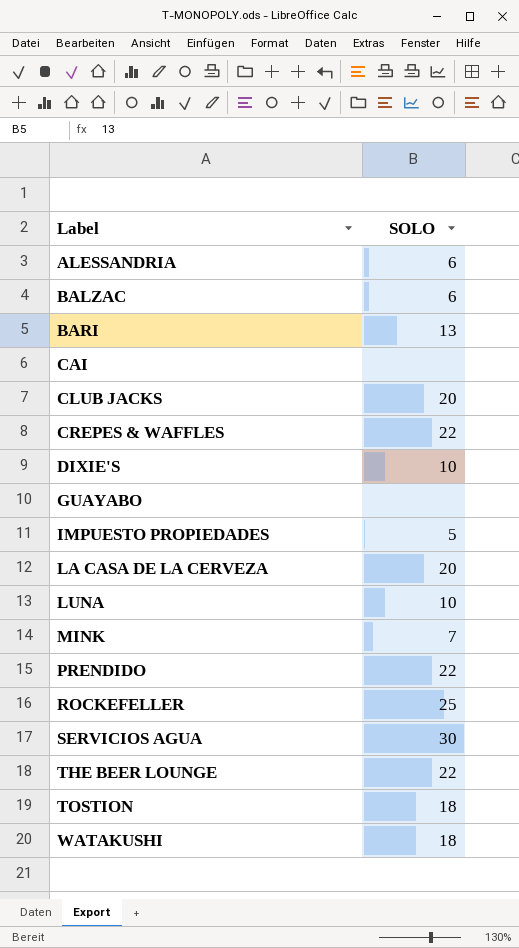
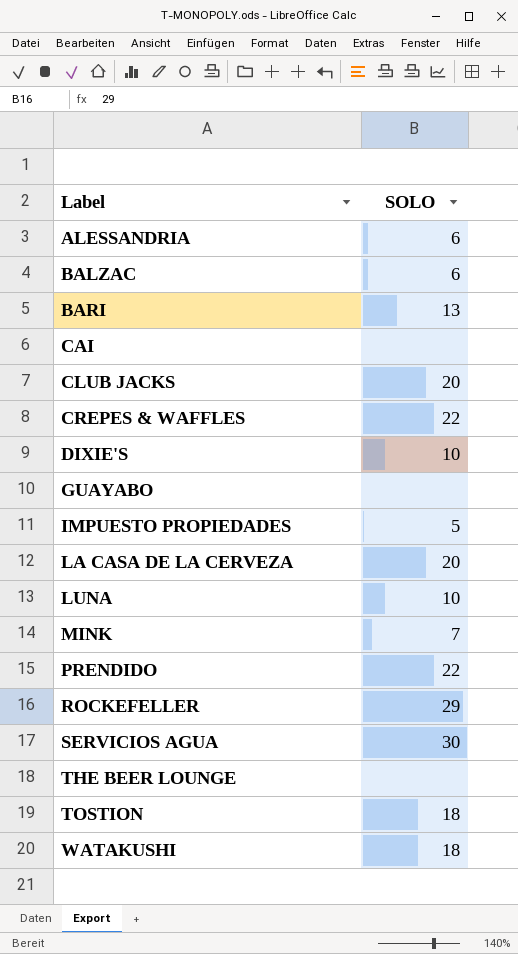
ROCKEFELLER | SOLO: 25 -> 29
THE BEER LOUNGE | SOLO: 22 -> none

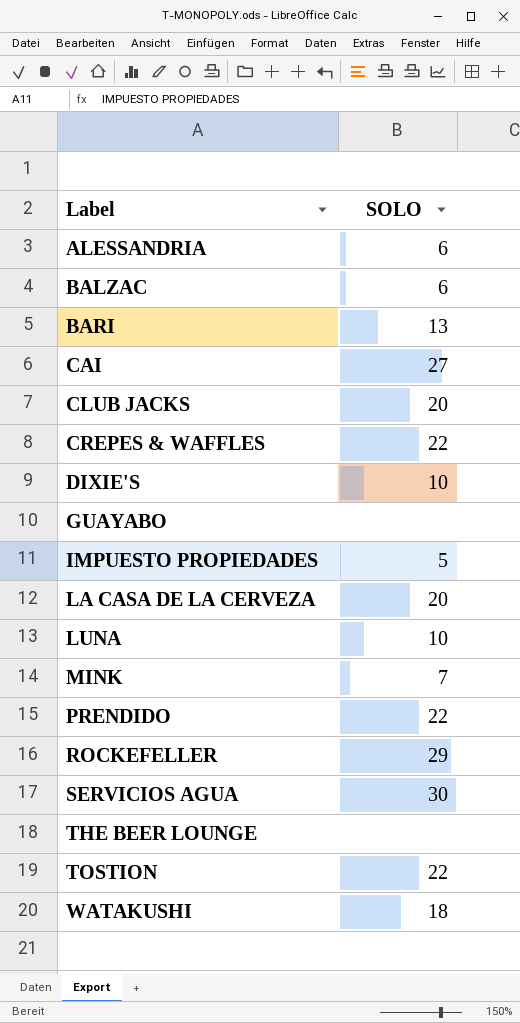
CAI | SOLO: none -> 27
TOSTION | SOLO: 18 -> 22

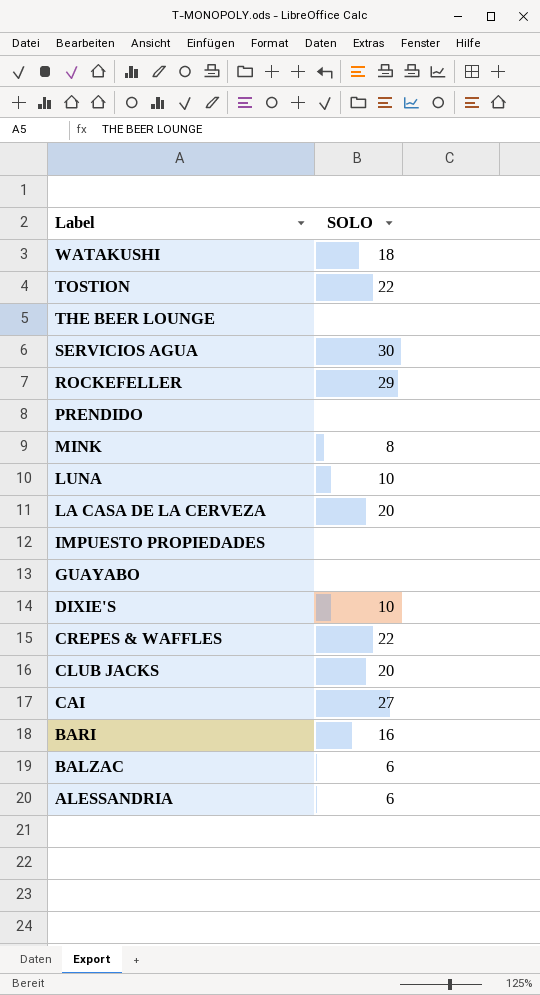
row order: Label ascending -> Label descending
PRENDIDO | SOLO: 22 -> none
MINK | SOLO: 7 -> 8
IMPUESTO PROPIEDADES | SOLO: 5 -> none
BARI | SOLO: 13 -> 16

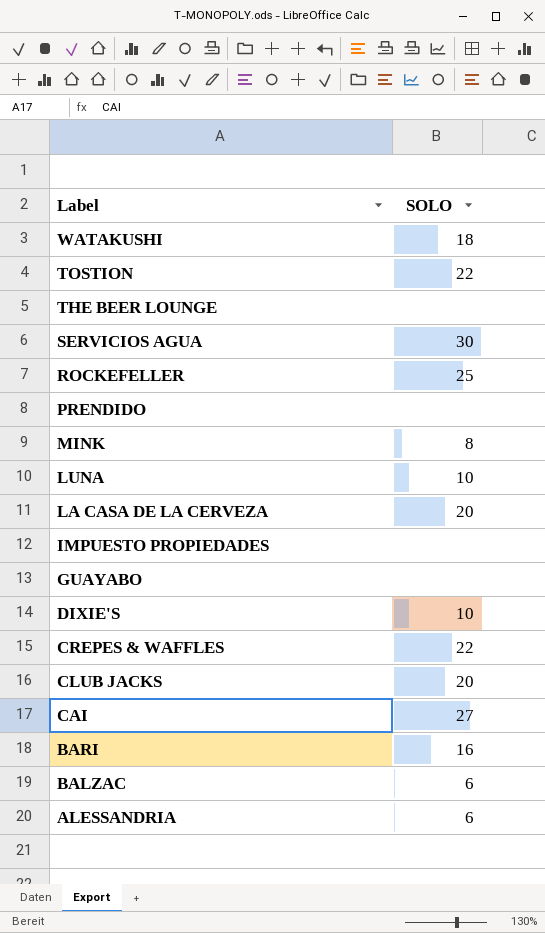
ROCKEFELLER | SOLO: 29 -> 25

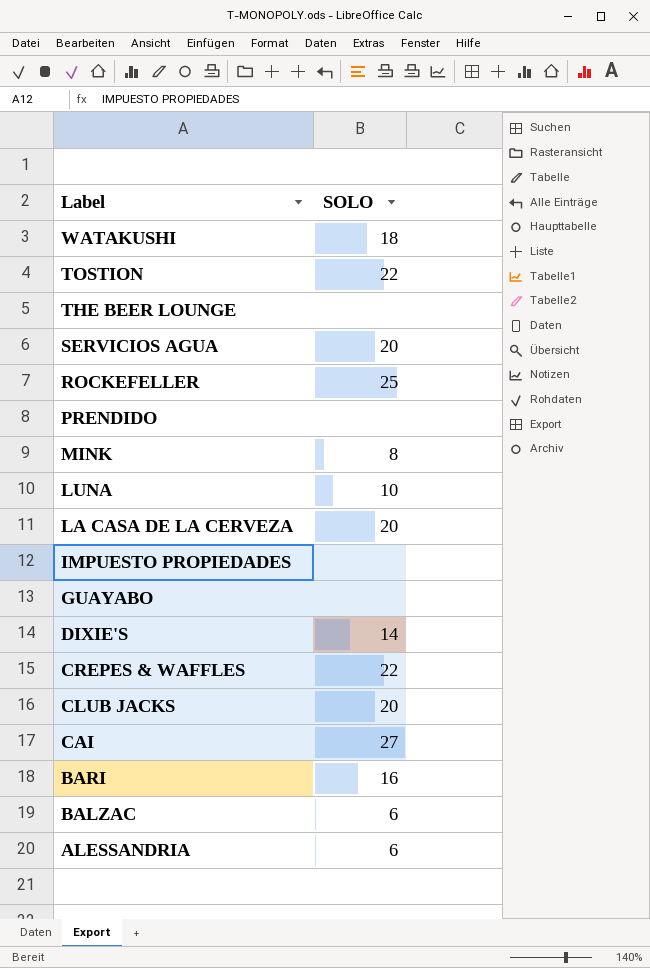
SERVICIOS AGUA | SOLO: 30 -> 20
DIXIE'S | SOLO: 10 -> 14

